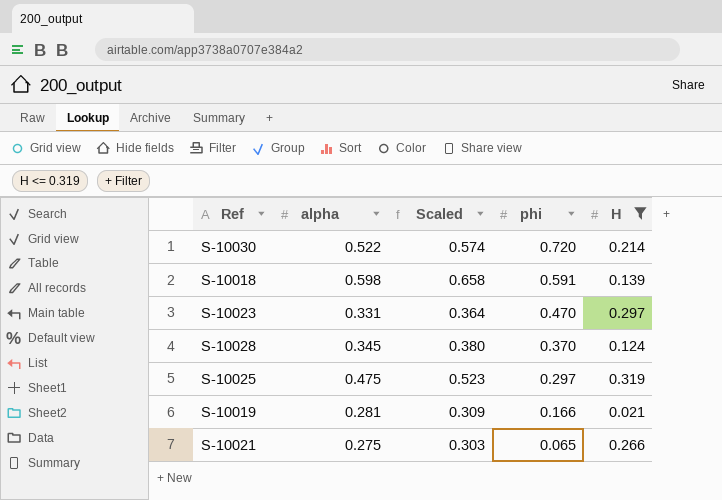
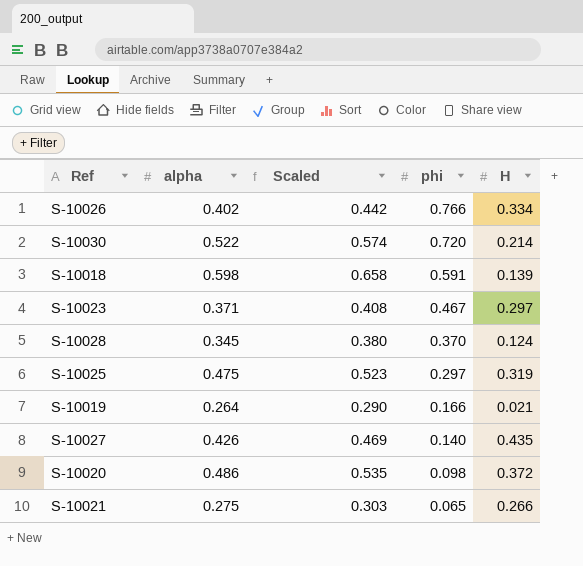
filter: H <= 0.319 -> none
S-10023 | alpha: 0.331 -> 0.371
S-10023 | Scaled: 0.364 -> 0.408
S-10023 | phi: 0.470 -> 0.467
S-10019 | alpha: 0.281 -> 0.264
S-10019 | Scaled: 0.309 -> 0.290

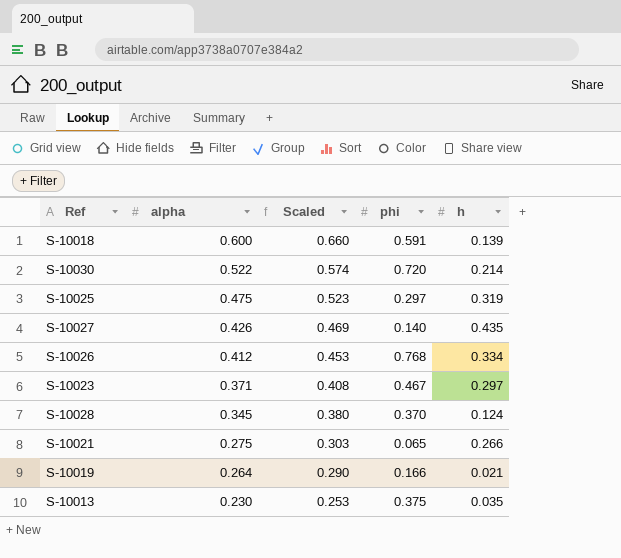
row order: phi descending -> alpha descending
column name: H -> h
row S-10020: 0.486 | 0.535 | 0.098 | 0.372 -> none
S-10018 | alpha: 0.598 -> 0.600
S-10018 | Scaled: 0.658 -> 0.660
S-10026 | alpha: 0.402 -> 0.412
S-10026 | Scaled: 0.442 -> 0.453
S-10026 | phi: 0.766 -> 0.768
row S-10013: none -> 0.230 | 0.253 | 0.375 | 0.035

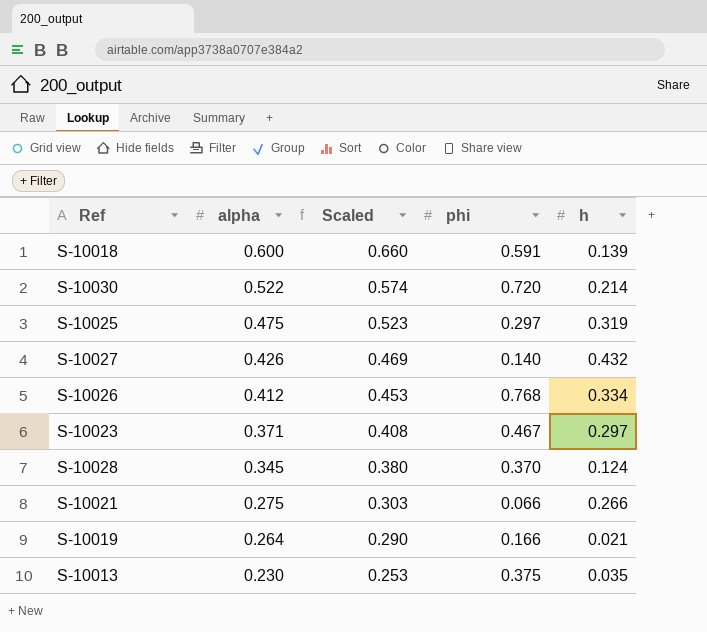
S-10027 | h: 0.435 -> 0.432
S-10021 | phi: 0.065 -> 0.066

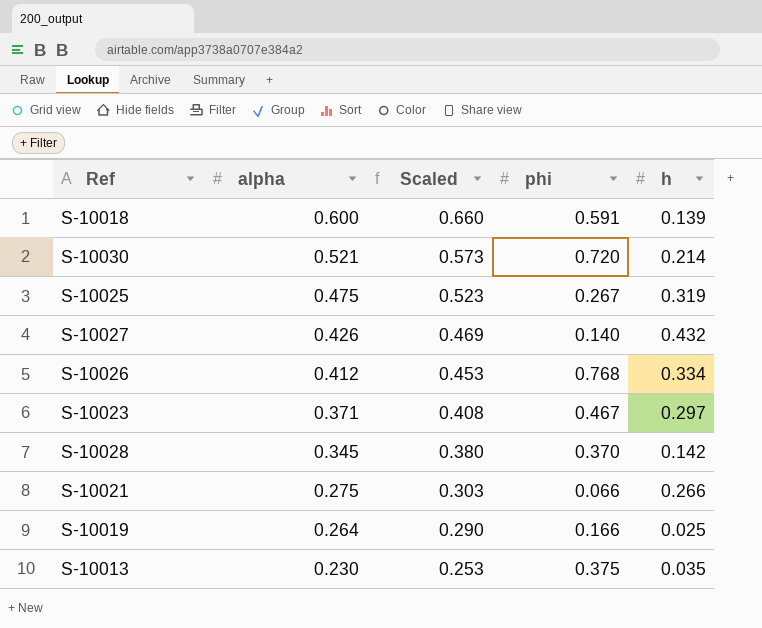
S-10030 | alpha: 0.522 -> 0.521
S-10030 | Scaled: 0.574 -> 0.573
S-10025 | phi: 0.297 -> 0.267
S-10028 | h: 0.124 -> 0.142
S-10019 | h: 0.021 -> 0.025

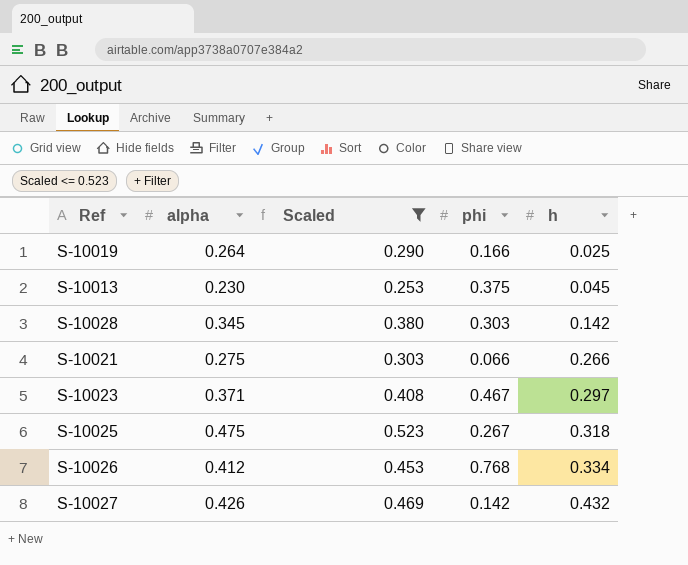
filter: none -> Scaled <= 0.523
row order: alpha descending -> h ascending
S-10013 | h: 0.035 -> 0.045
S-10028 | phi: 0.370 -> 0.303
S-10025 | h: 0.319 -> 0.318
S-10027 | phi: 0.140 -> 0.142

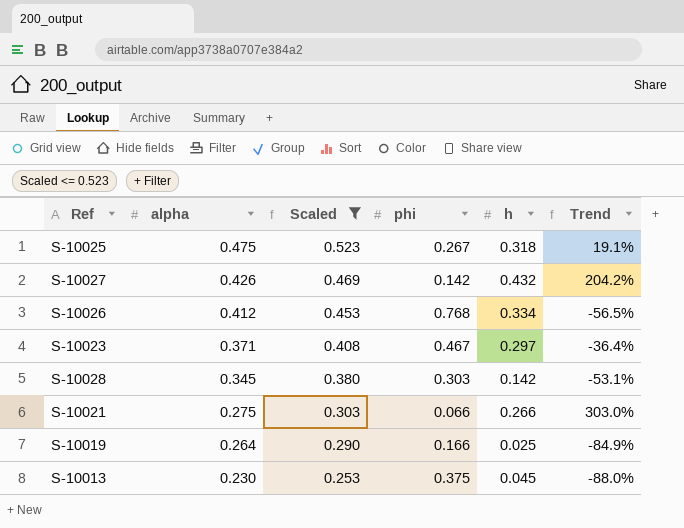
row order: h ascending -> alpha descending
column Trend | formula: none -> ([h] - [phi]) / [phi]

